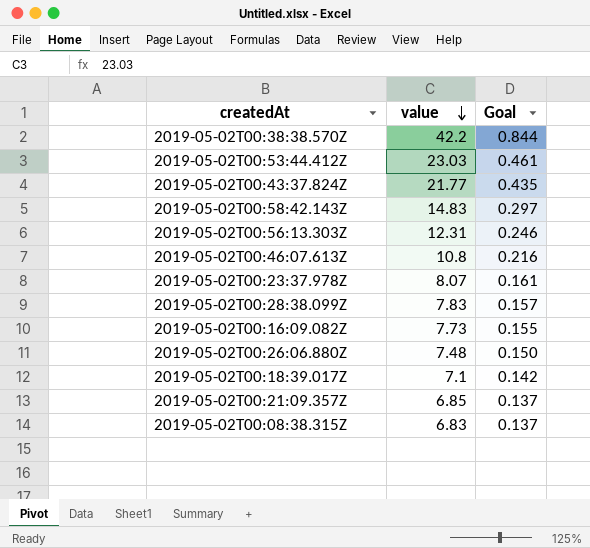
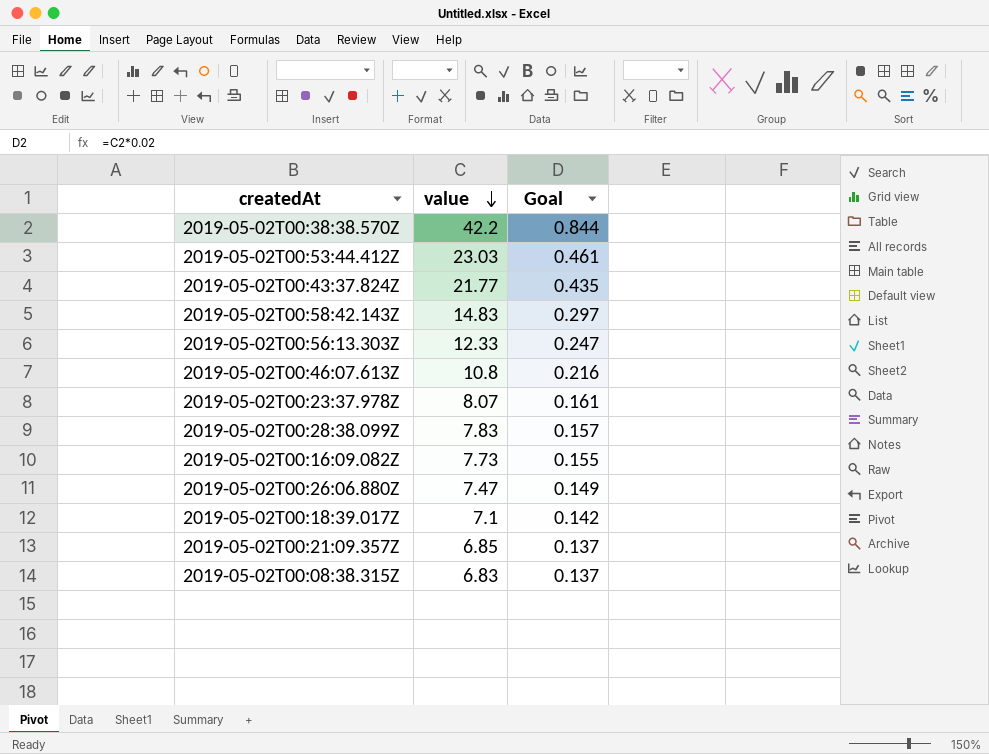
2019-05-02T00:56:13.303Z | value: 12.31 -> 12.33
2019-05-02T00:56:13.303Z | Goal: 0.246 -> 0.247
2019-05-02T00:26:06.880Z | value: 7.48 -> 7.47
2019-05-02T00:26:06.880Z | Goal: 0.150 -> 0.149

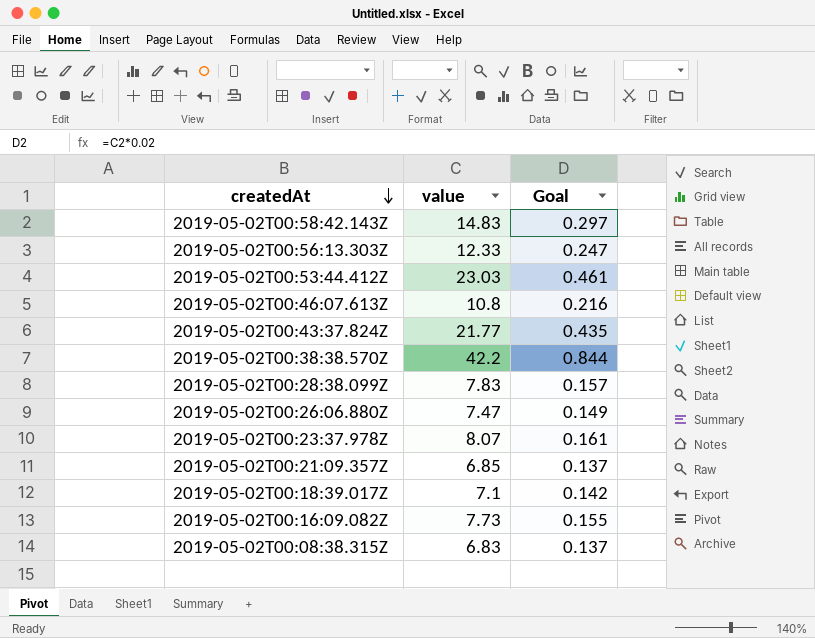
row order: value descending -> createdAt descending

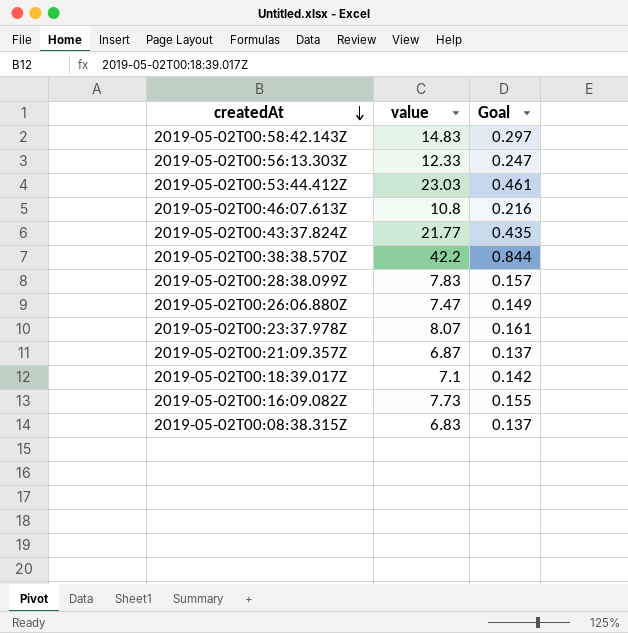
2019-05-02T00:21:09.357Z | value: 6.85 -> 6.87

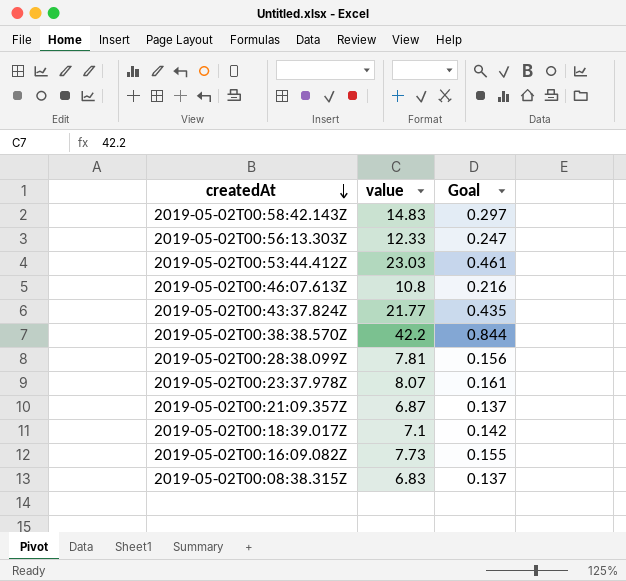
row 2019-05-02T00:26:06.880Z: 7.47 | 0.149 -> none
2019-05-02T00:28:38.099Z | value: 7.83 -> 7.81
2019-05-02T00:28:38.099Z | Goal: 0.157 -> 0.156

